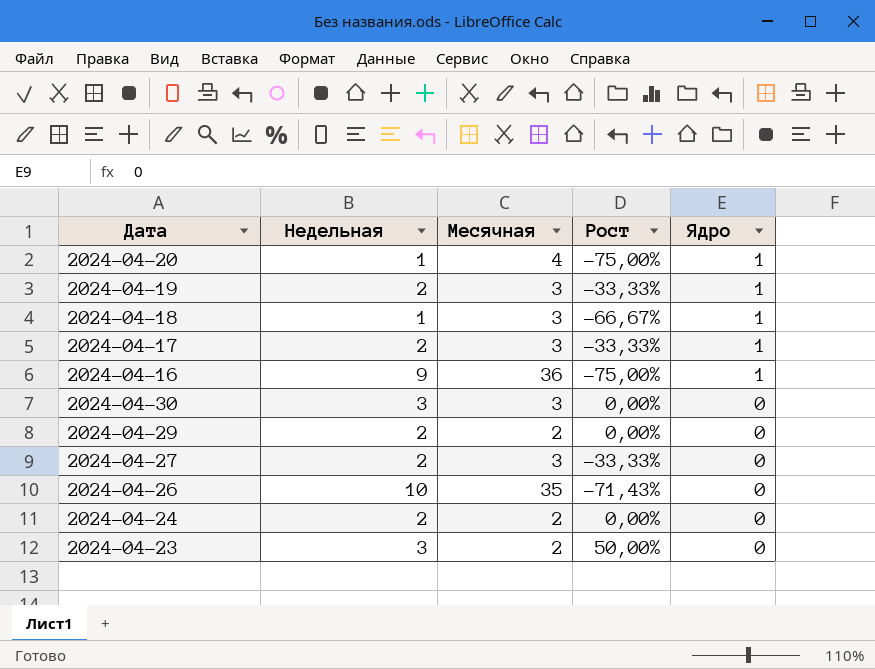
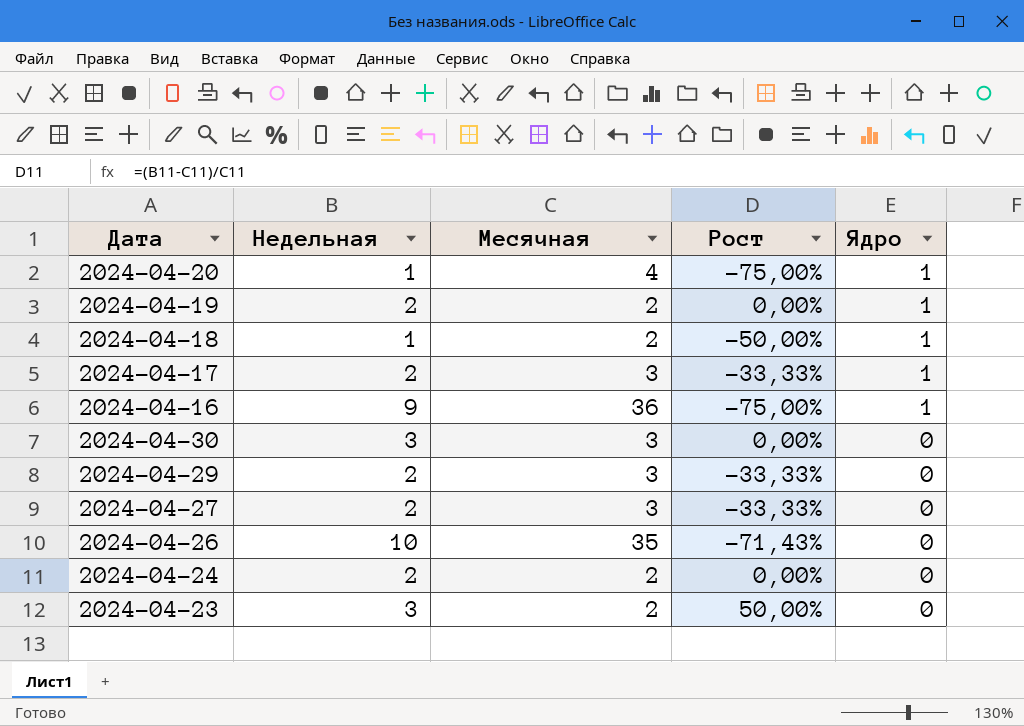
2024-04-19 | Месячная: 3 -> 2
2024-04-19 | Рост: -33,33% -> 0,00%
2024-04-18 | Месячная: 3 -> 2
2024-04-18 | Рост: -66,67% -> -50,00%
2024-04-29 | Месячная: 2 -> 3
2024-04-29 | Рост: 0,00% -> -33,33%

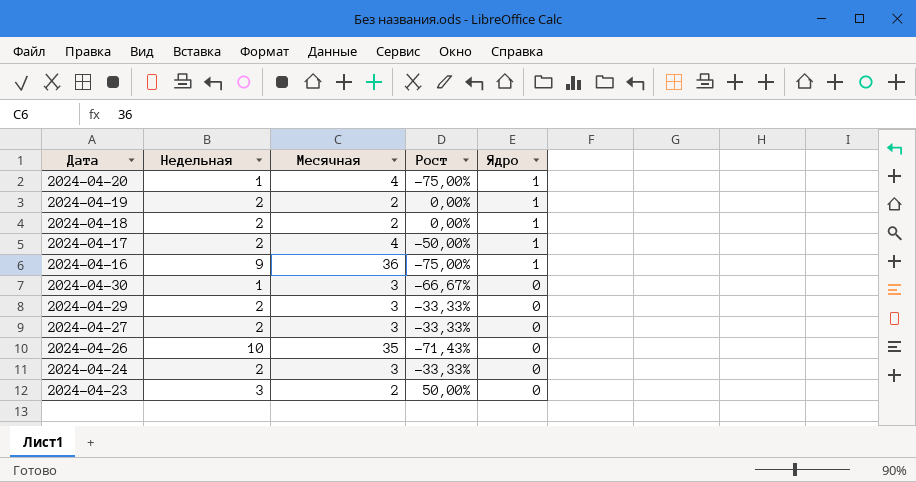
2024-04-18 | Недельная: 1 -> 2
2024-04-18 | Рост: -50,00% -> 0,00%
2024-04-17 | Месячная: 3 -> 4
2024-04-17 | Рост: -33,33% -> -50,00%
2024-04-30 | Недельная: 3 -> 1
2024-04-30 | Рост: 0,00% -> -66,67%
2024-04-24 | Месячная: 2 -> 3
2024-04-24 | Рост: 0,00% -> -33,33%

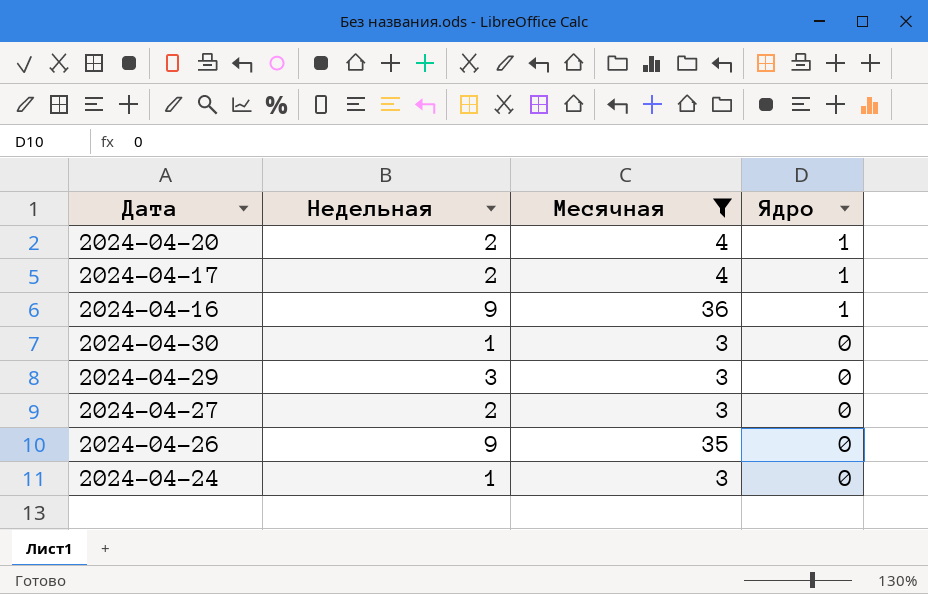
filter: none -> Месячная != 2
column Рост | formula: ([Недельная] - [Месячная]) / [Месячная] -> none
2024-04-20 | Недельная: 1 -> 2
2024-04-29 | Недельная: 2 -> 3
2024-04-26 | Недельная: 10 -> 9
2024-04-24 | Недельная: 2 -> 1

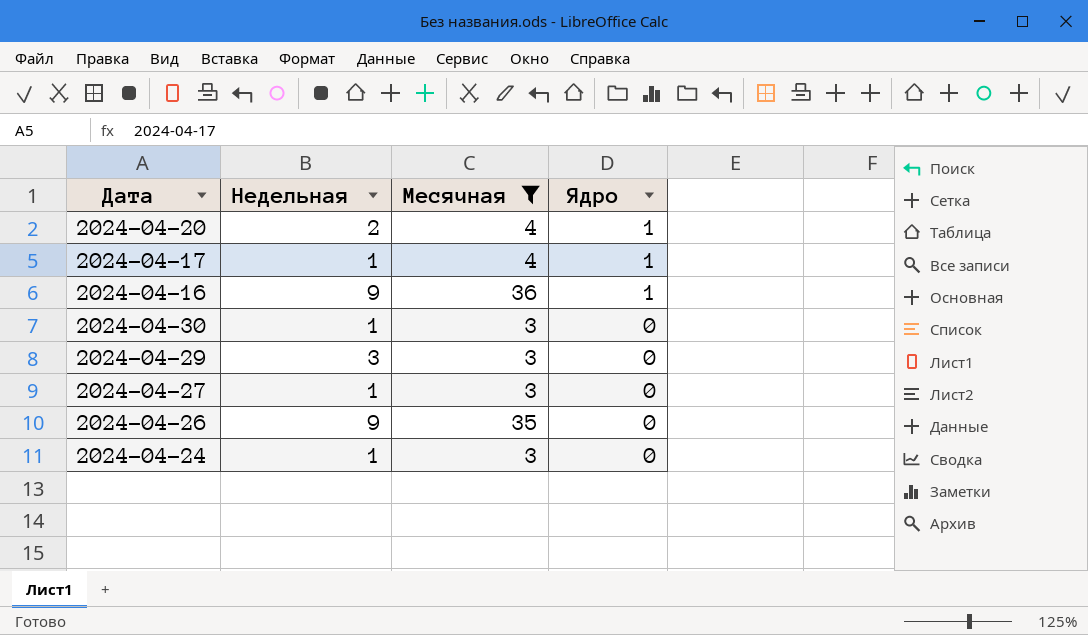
2024-04-17 | Недельная: 2 -> 1
2024-04-27 | Недельная: 2 -> 1

